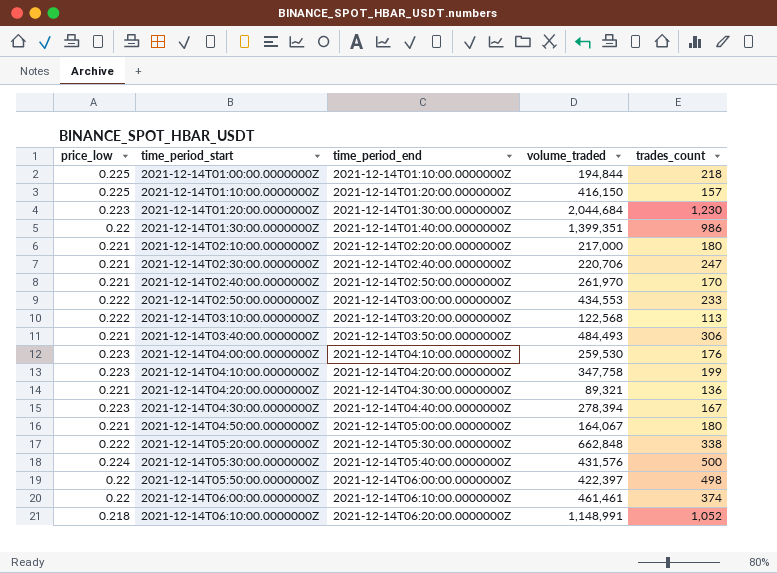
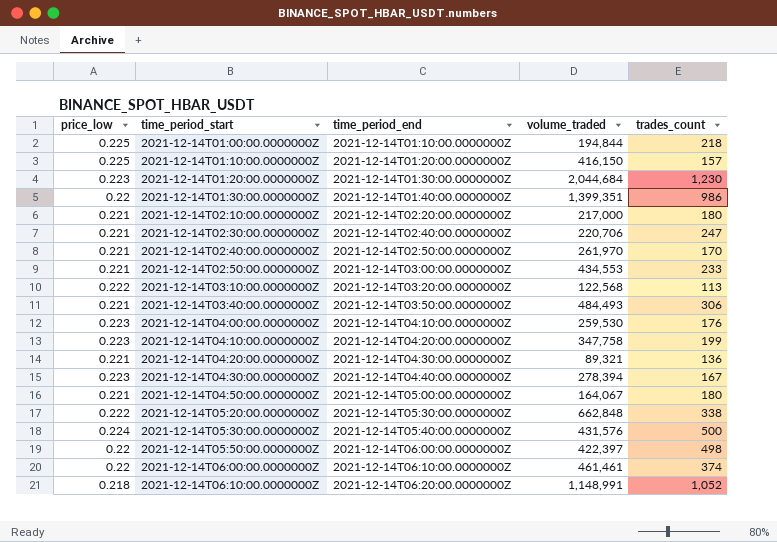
2021-12-14T02:50:00.0000000Z | price_low: 0.222 -> 0.221

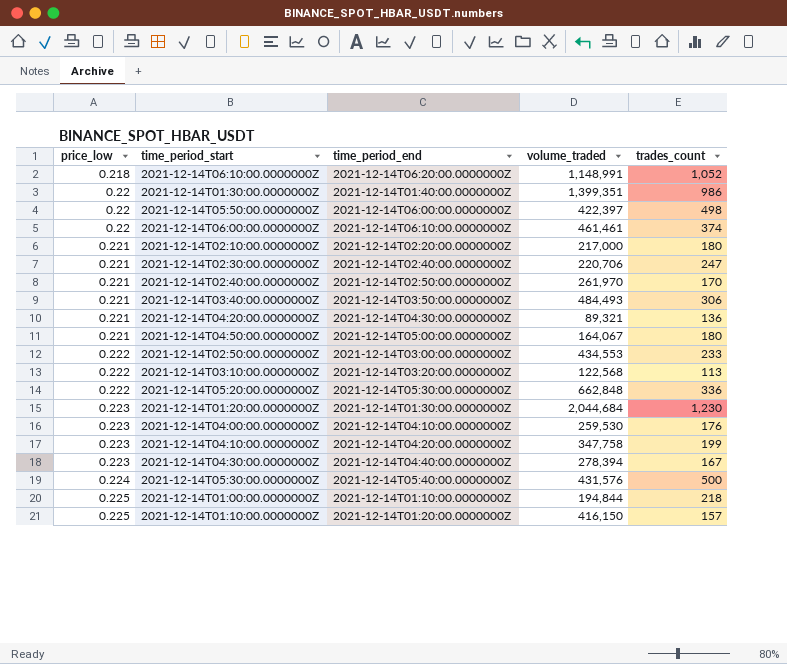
row order: time_period_start ascending -> price_low ascending
2021-12-14T02:50:00.0000000Z | price_low: 0.221 -> 0.222
2021-12-14T05:20:00.0000000Z | trades_count: 338 -> 336

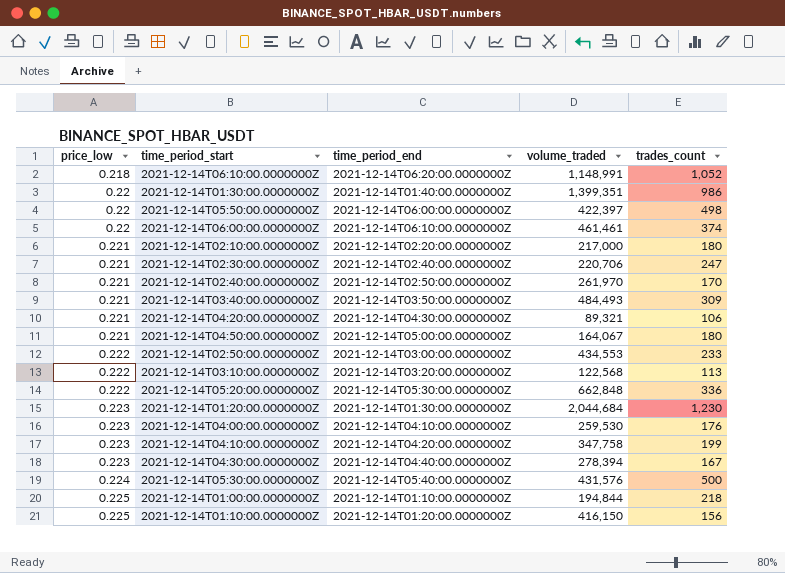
2021-12-14T03:40:00.0000000Z | trades_count: 306 -> 309
2021-12-14T04:20:00.0000000Z | trades_count: 136 -> 106
2021-12-14T01:10:00.0000000Z | trades_count: 157 -> 156

